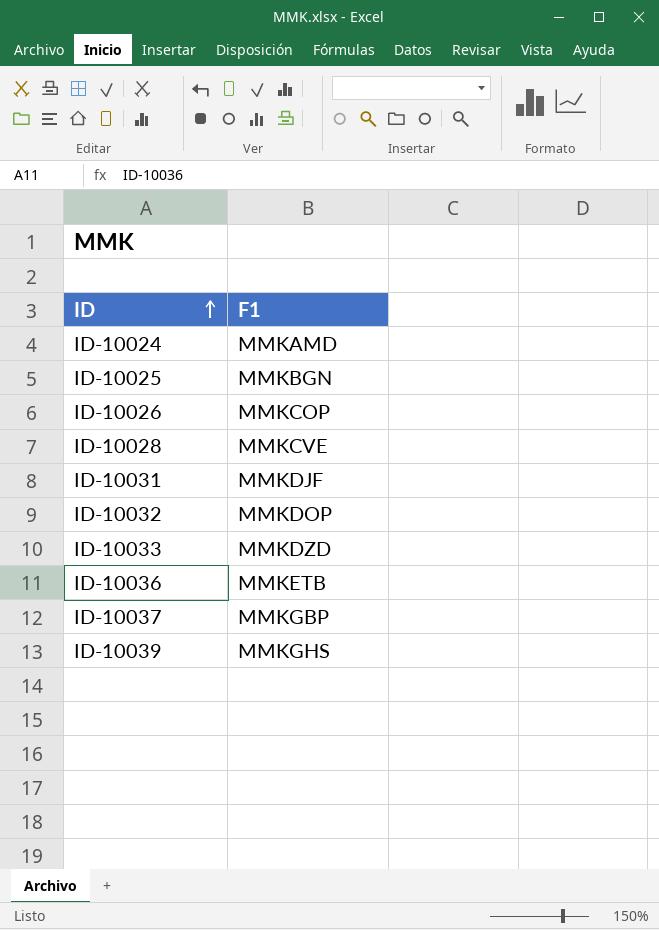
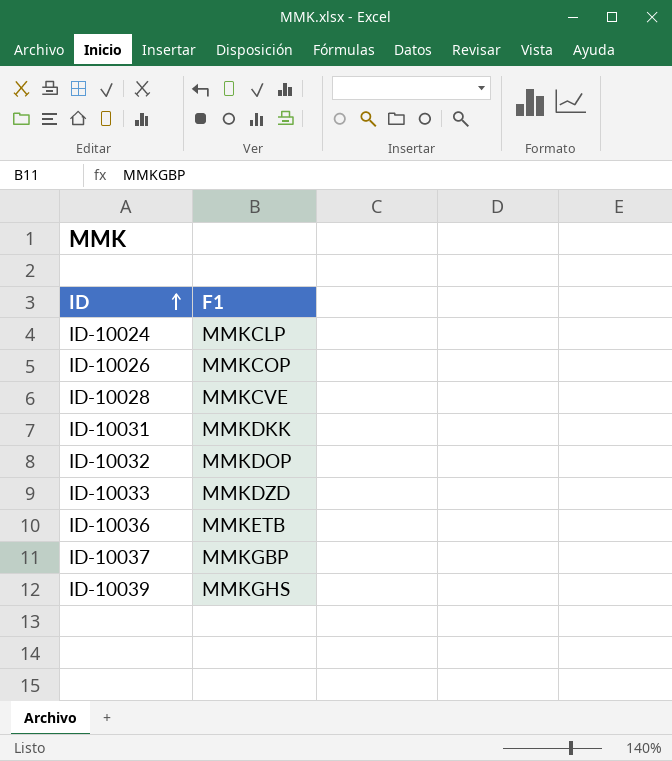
row ID-10025: MMKBGN -> none
ID-10024 | F1: MMKAMD -> MMKCLP
ID-10031 | F1: MMKDJF -> MMKDKK

